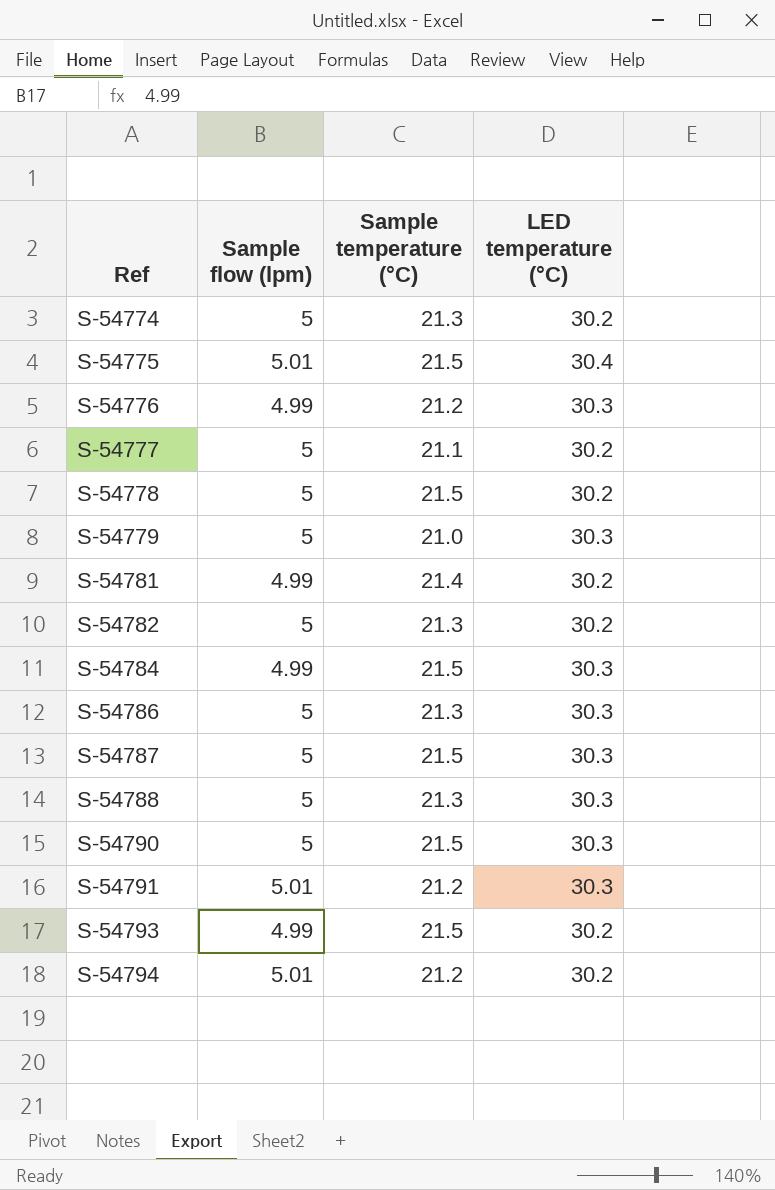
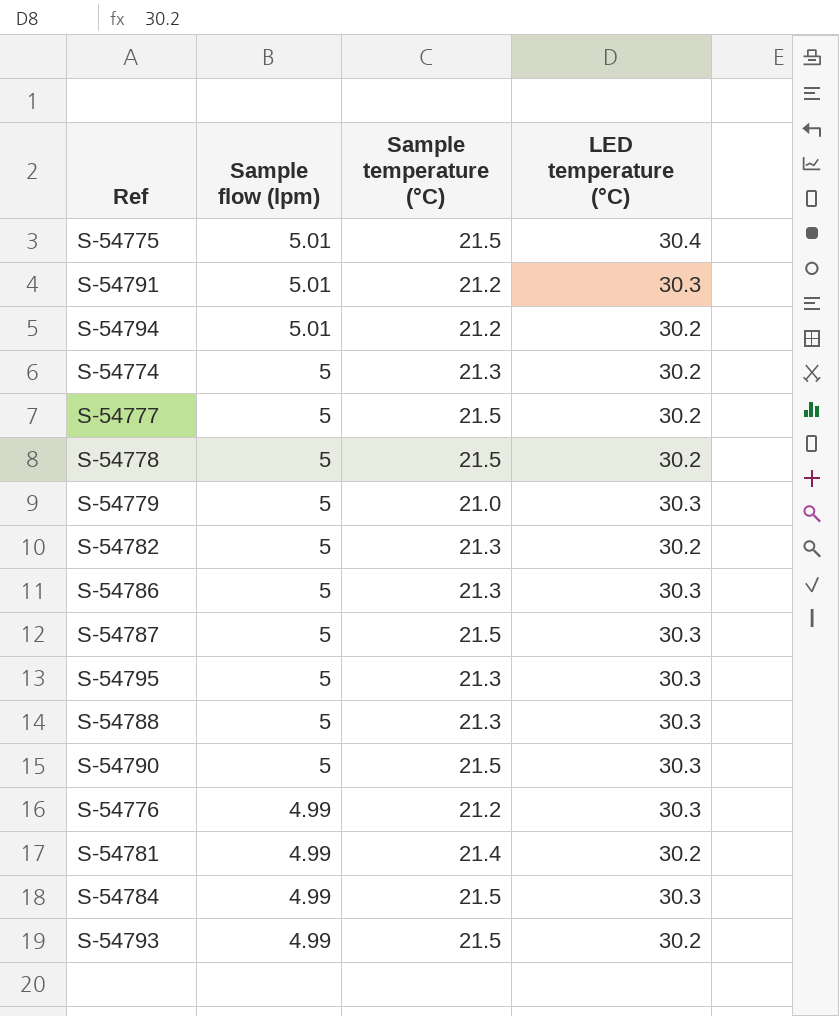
row order: Ref ascending -> Sample flow (lpm) descending
S-54777 | Sample temperature (°C): 21.1 -> 21.5
row S-54795: none -> 5 | 21.3 | 30.3

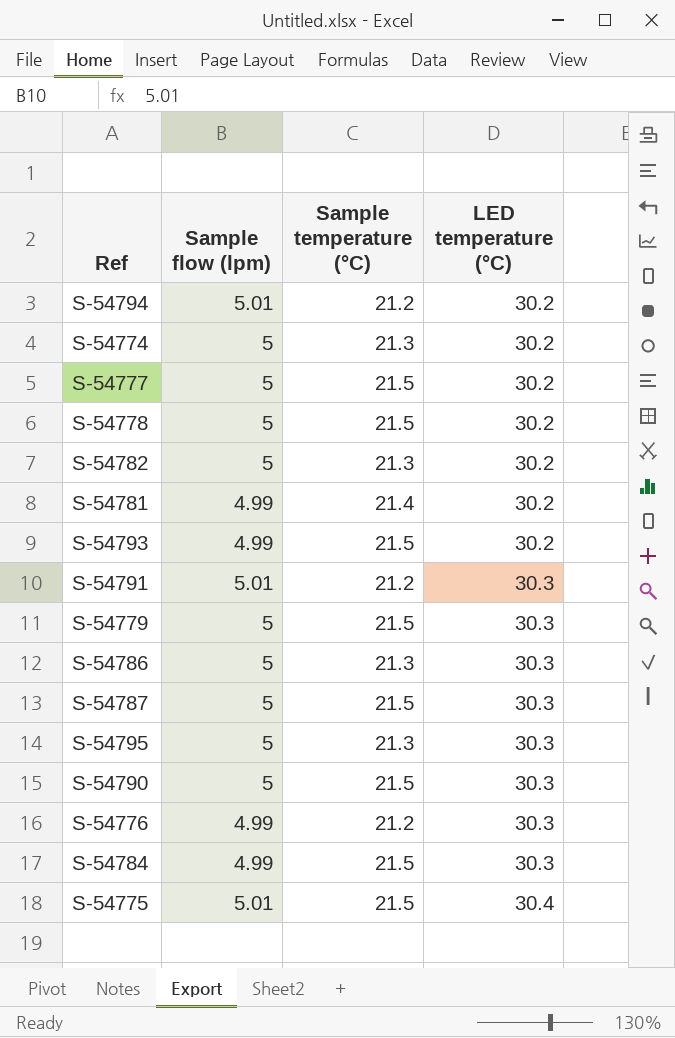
row order: Sample flow (lpm) descending -> LED temperature (°C) ascending
row S-54788: 5 | 21.3 | 30.3 -> none
S-54779 | Sample temperature (°C): 21.0 -> 21.5

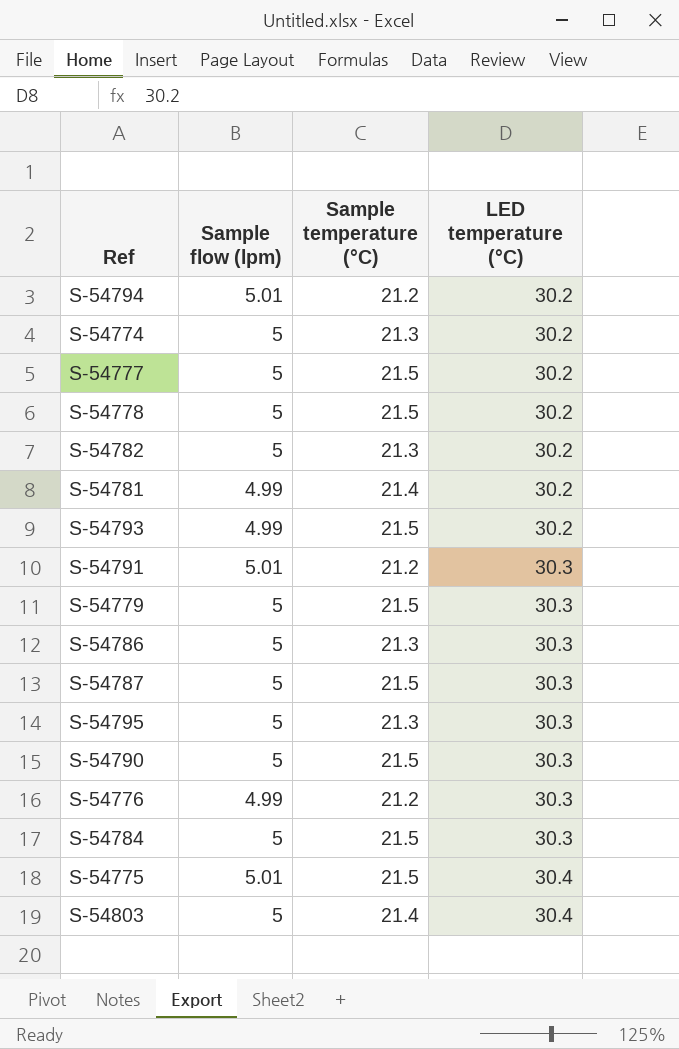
S-54784 | Sample flow (lpm): 4.99 -> 5
row S-54803: none -> 5 | 21.4 | 30.4

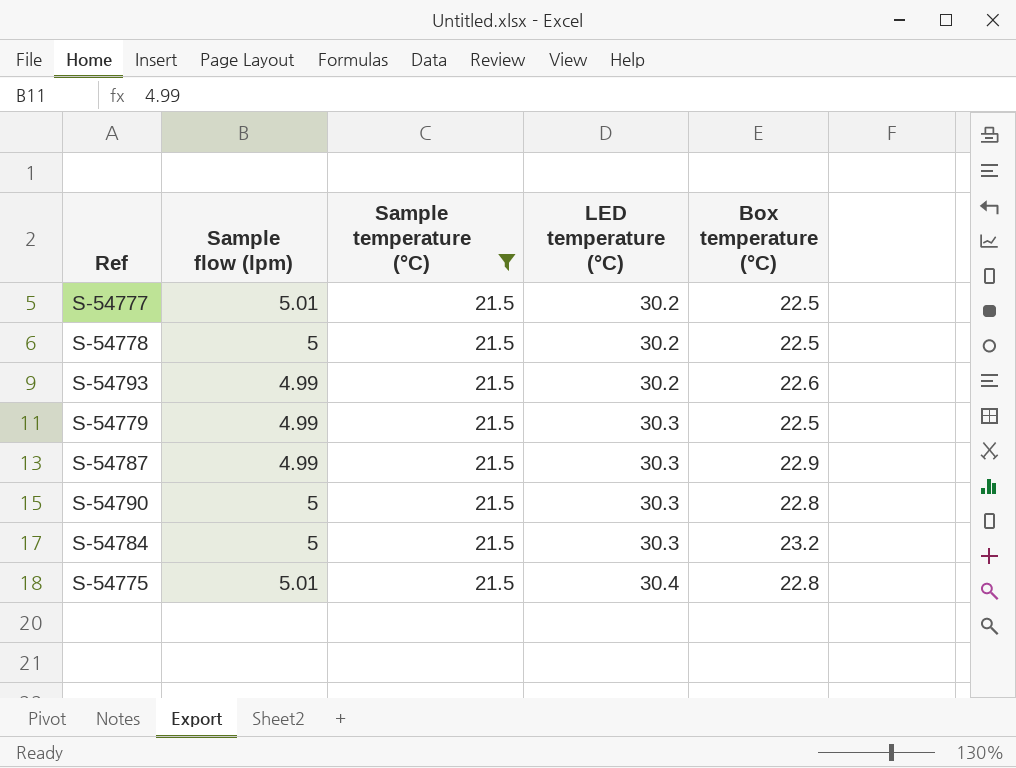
filter: none -> Sample temperature (°C) = 21.5
column Box temperature (°C) | position: none -> 5
S-54777 | Sample flow (lpm): 5 -> 5.01
S-54779 | Sample flow (lpm): 5 -> 4.99
S-54787 | Sample flow (lpm): 5 -> 4.99

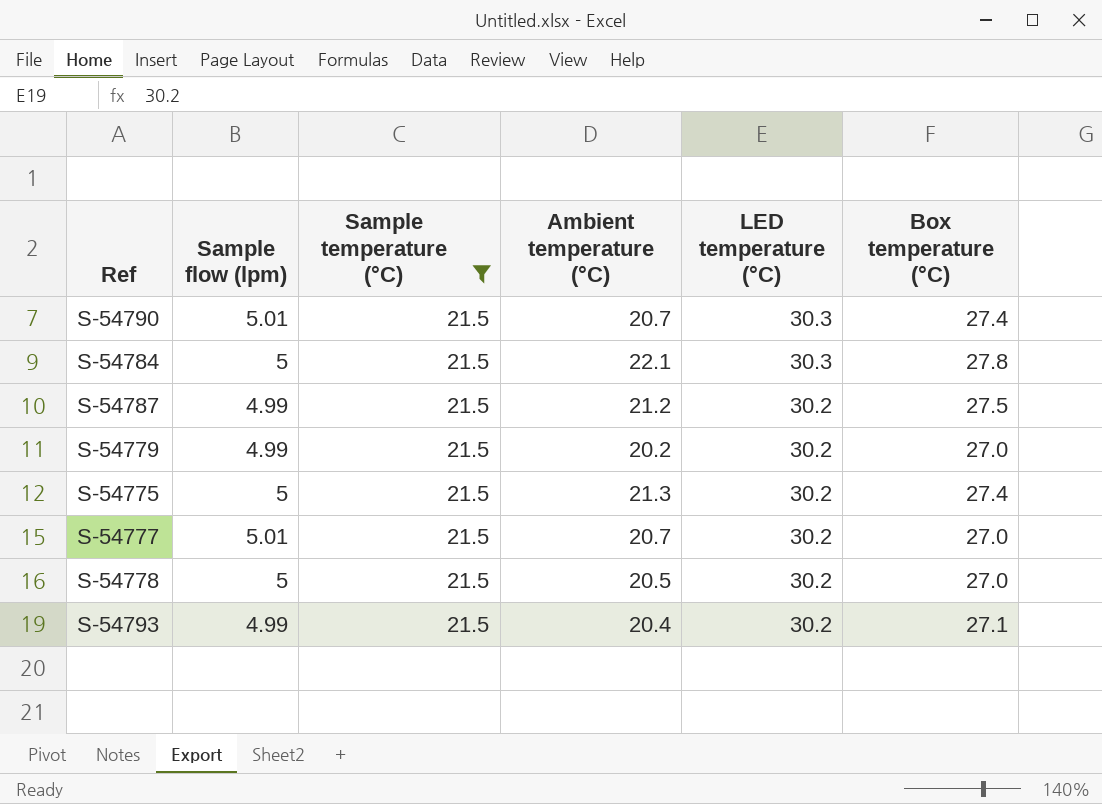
row order: LED temperature (°C) ascending -> LED temperature (°C) descending
column Ambient temperature (°C) | position: none -> 4
S-54790 | Sample flow (lpm): 5 -> 5.01
S-54790 | Box temperature (°C): 22.8 -> 27.4
S-54784 | Box temperature (°C): 23.2 -> 27.8
S-54787 | LED temperature (°C): 30.3 -> 30.2
S-54787 | Box temperature (°C): 22.9 -> 27.5
S-54779 | LED temperature (°C): 30.3 -> 30.2
S-54779 | Box temperature (°C): 22.5 -> 27.0
S-54775 | Sample flow (lpm): 5.01 -> 5
S-54775 | LED temperature (°C): 30.4 -> 30.2
S-54775 | Box temperature (°C): 22.8 -> 27.4
S-54777 | Box temperature (°C): 22.5 -> 27.0
S-54778 | Box temperature (°C): 22.5 -> 27.0
S-54793 | Box temperature (°C): 22.6 -> 27.1

